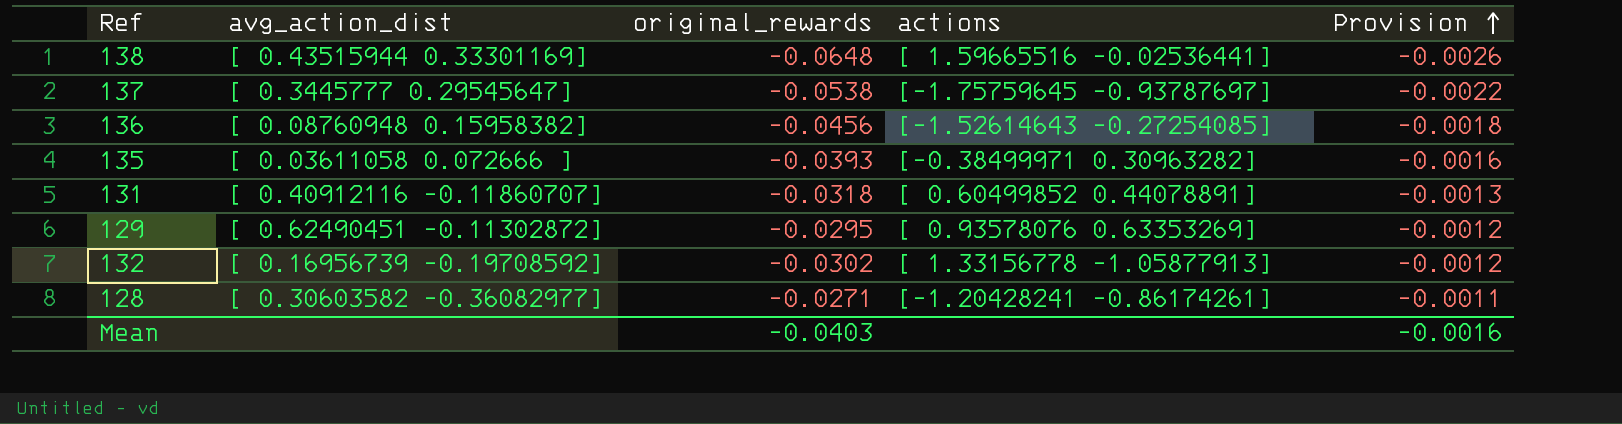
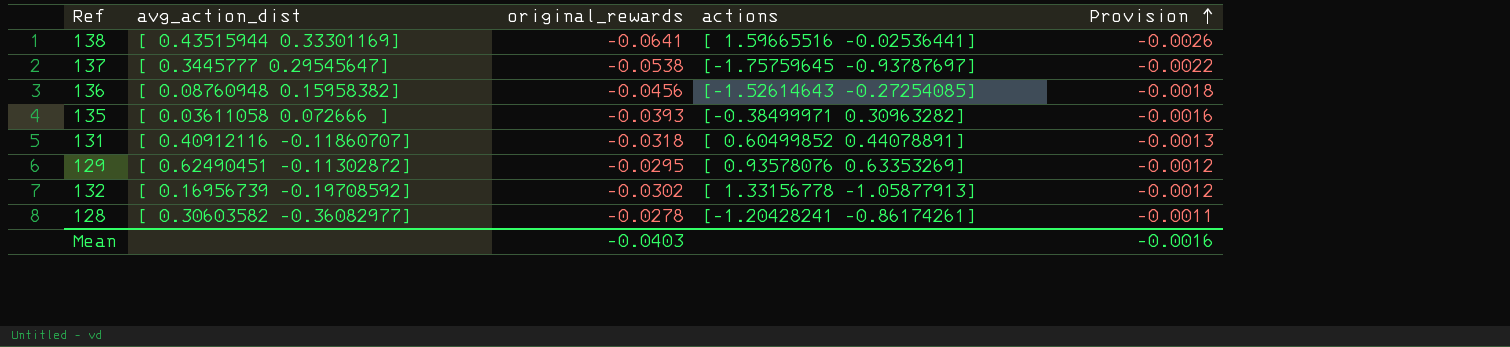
138 | original_rewards: -0.0648 -> -0.0641
128 | original_rewards: -0.0271 -> -0.0278

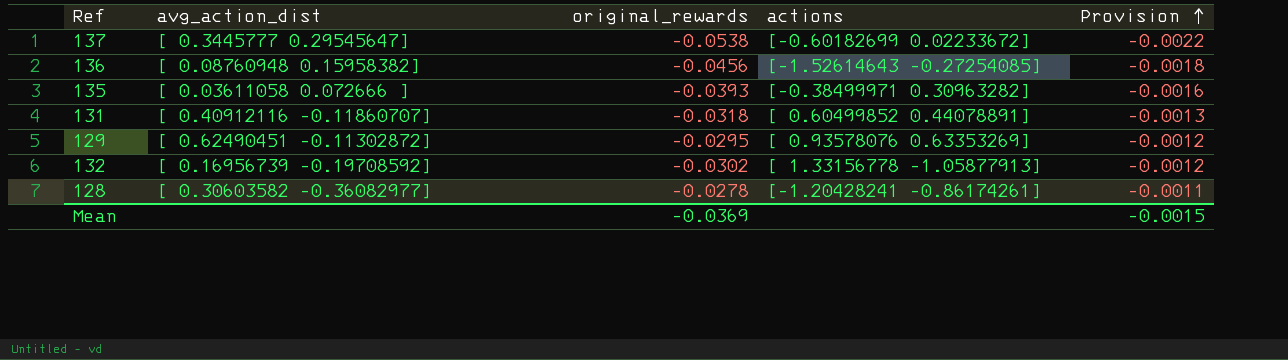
row 138: [ 0.43515944 0.33301169] | -0.0641 | [ 1.59665516 -0.02536441] | -0.0026 -> none
137 | actions: [-1.75759645 -0.93787697] -> [-0.60182699 0.02233672]
Mean | original_rewards: -0.0403 -> -0.0369
Mean | Provision: -0.0016 -> -0.0015

